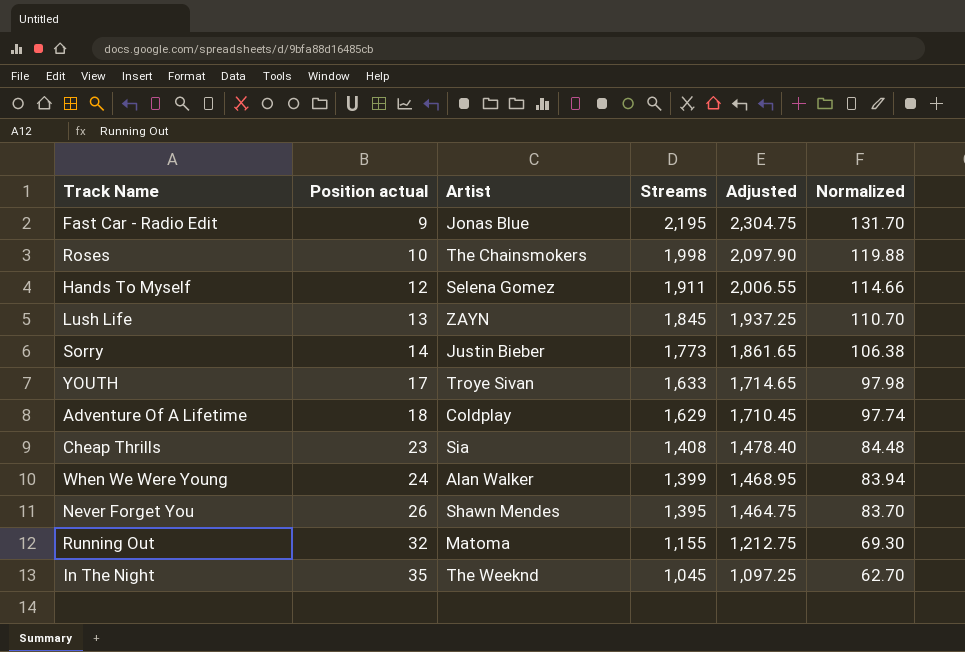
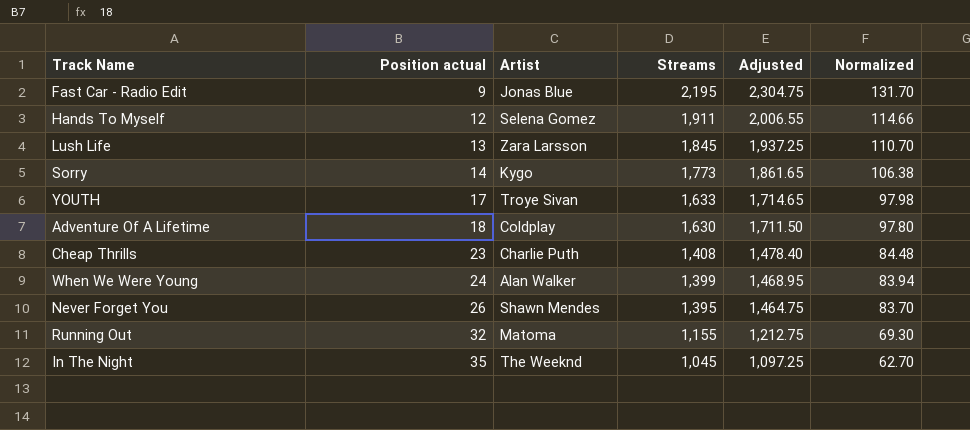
row Roses: 10 | The Chainsmokers | 1,998 | 2,097.90 | 119.88 -> none
Lush Life | Artist: ZAYN -> Zara Larsson
Sorry | Artist: Justin Bieber -> Kygo
Adventure Of A Lifetime | Streams: 1,629 -> 1,630
Adventure Of A Lifetime | Adjusted: 1,710.45 -> 1,711.50
Adventure Of A Lifetime | Normalized: 97.74 -> 97.80
Cheap Thrills | Artist: Sia -> Charlie Puth

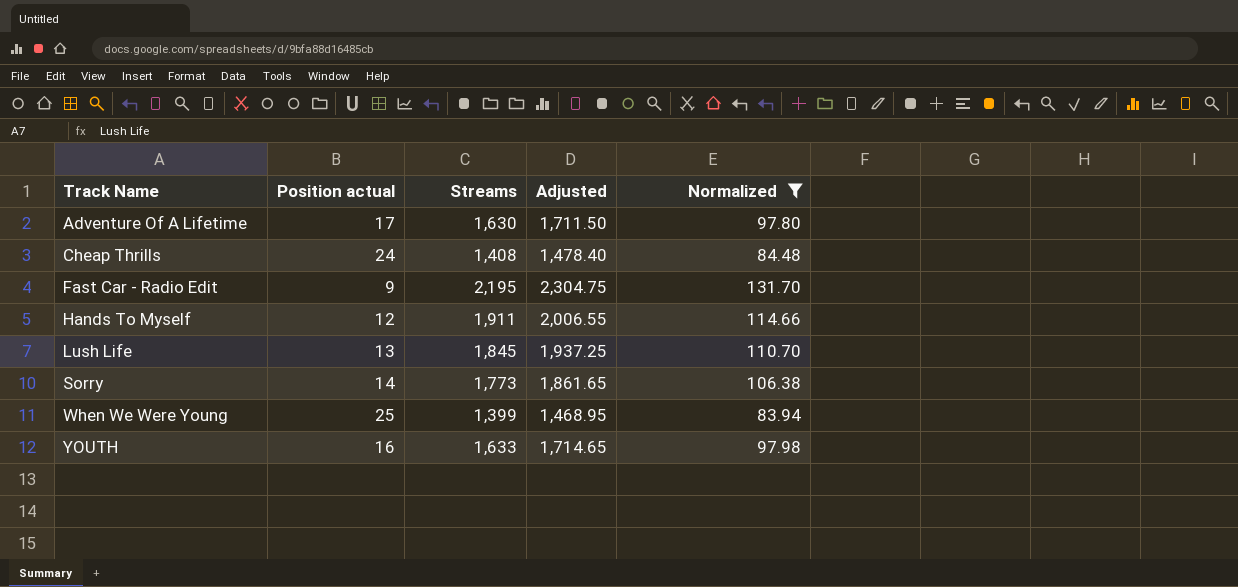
filter: none -> Normalized >= 83.94
row order: Position actual ascending -> Track Name ascending
column Artist | position: 3 -> none
Adventure Of A Lifetime | Position actual: 18 -> 17
Cheap Thrills | Position actual: 23 -> 24
When We Were Young | Position actual: 24 -> 25
YOUTH | Position actual: 17 -> 16

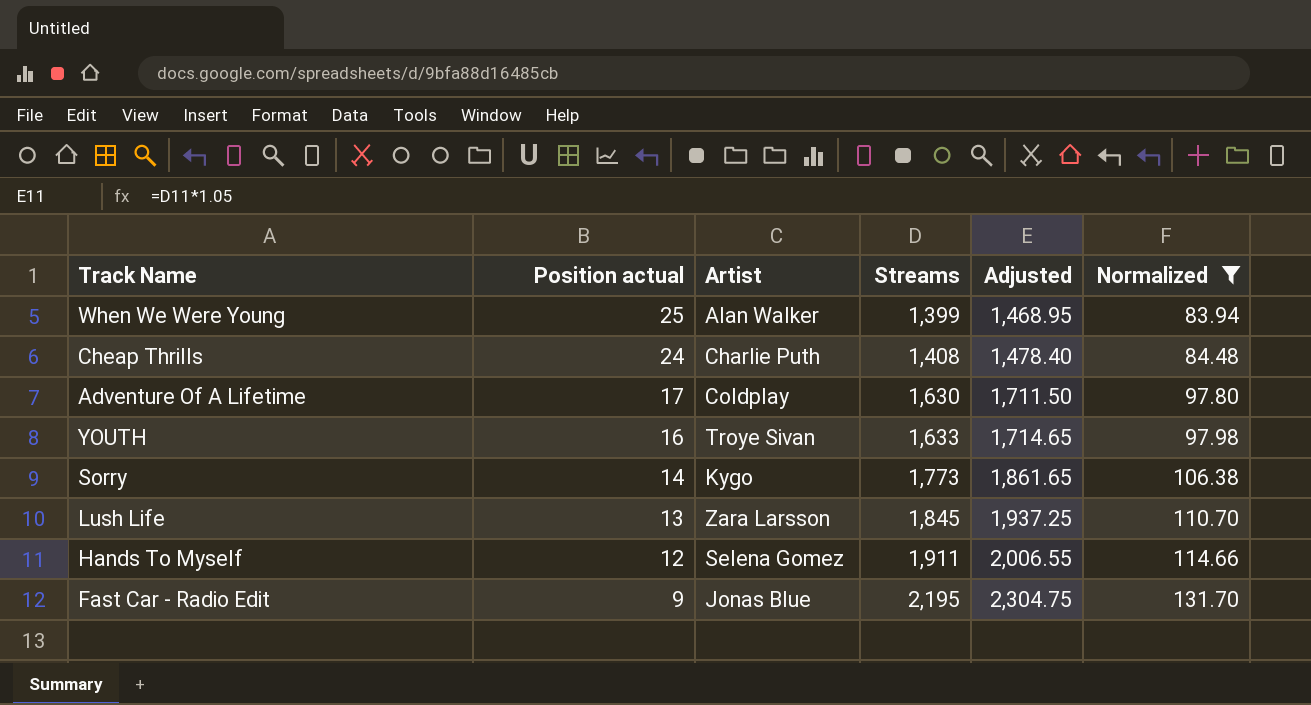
row order: Track Name ascending -> Position actual descending
column Artist | position: none -> 3

